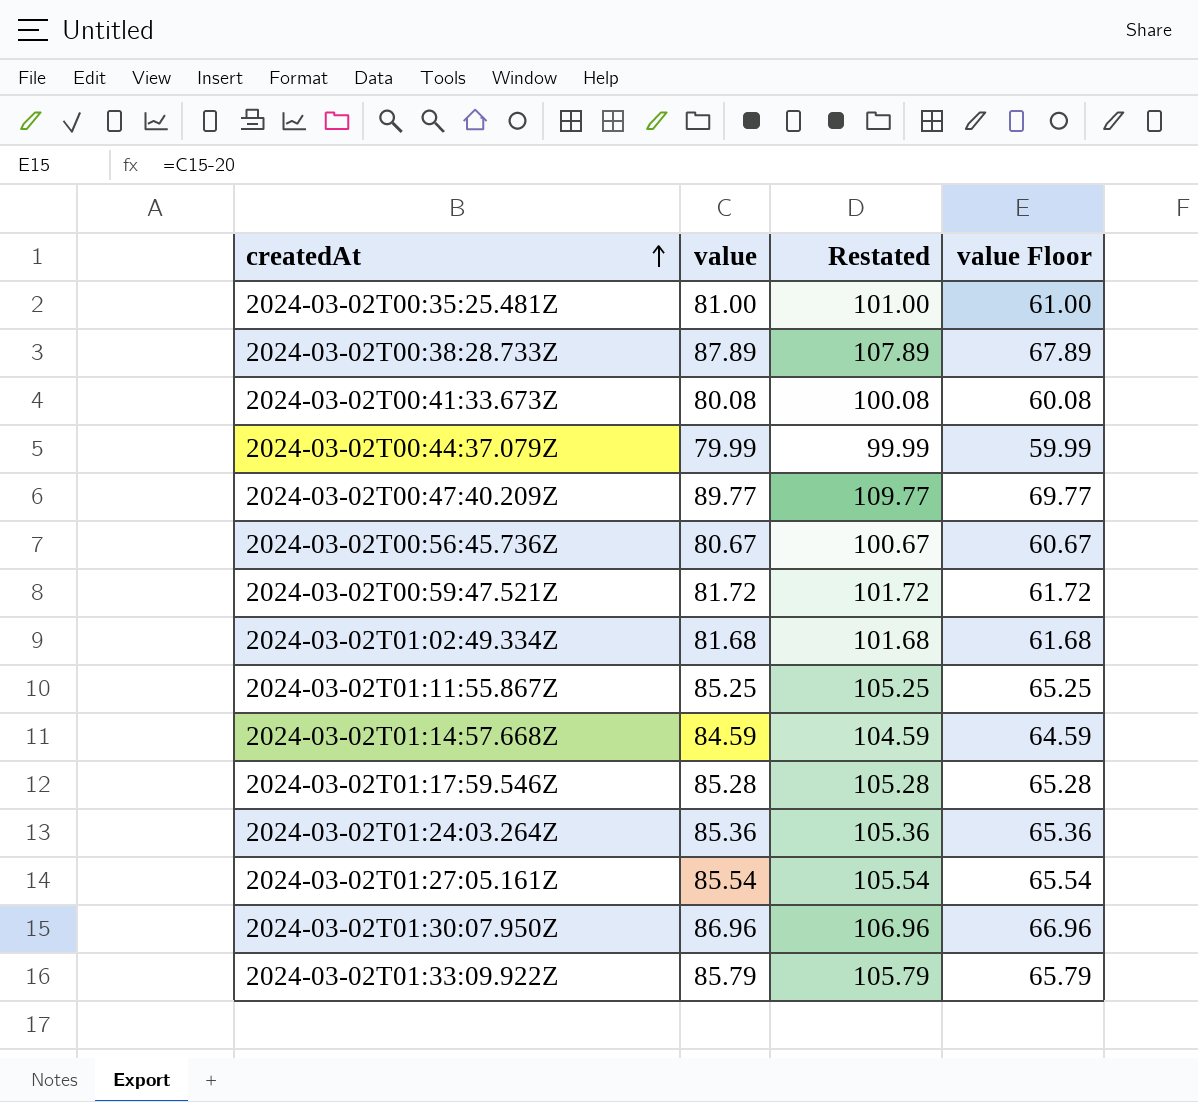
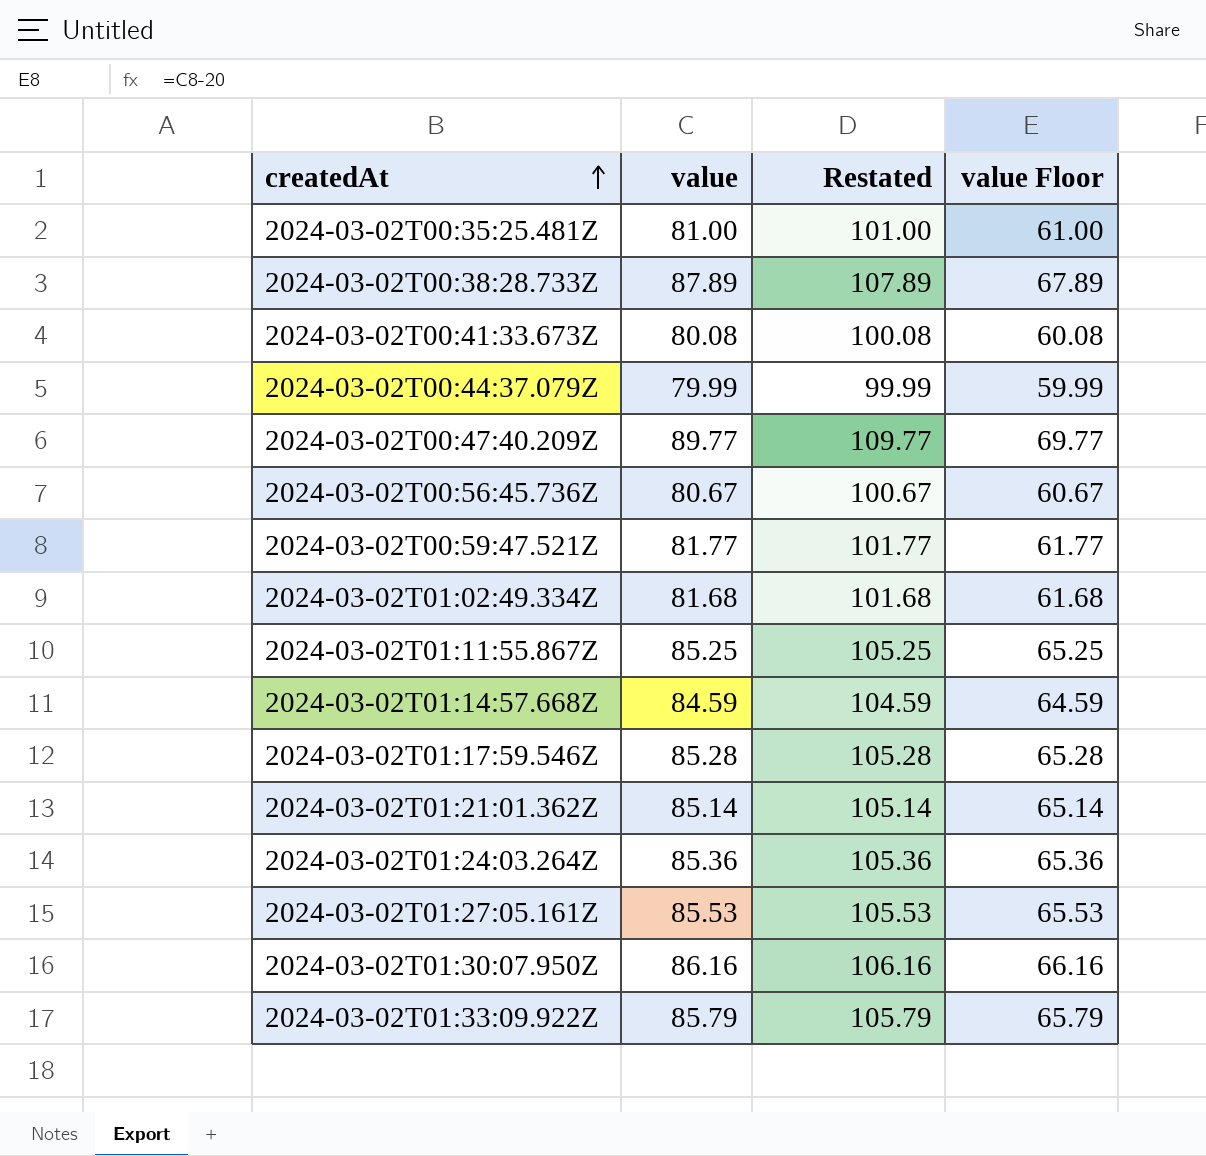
2024-03-02T00:59:47.521Z | value: 81.72 -> 81.77
2024-03-02T00:59:47.521Z | Restated: 101.72 -> 101.77
2024-03-02T00:59:47.521Z | value Floor: 61.72 -> 61.77
row 2024-03-02T01:21:01.362Z: none -> 85.14 | 105.14 | 65.14
2024-03-02T01:27:05.161Z | value: 85.54 -> 85.53
2024-03-02T01:27:05.161Z | Restated: 105.54 -> 105.53
2024-03-02T01:27:05.161Z | value Floor: 65.54 -> 65.53
2024-03-02T01:30:07.950Z | value: 86.96 -> 86.16
2024-03-02T01:30:07.950Z | Restated: 106.96 -> 106.16
2024-03-02T01:30:07.950Z | value Floor: 66.96 -> 66.16

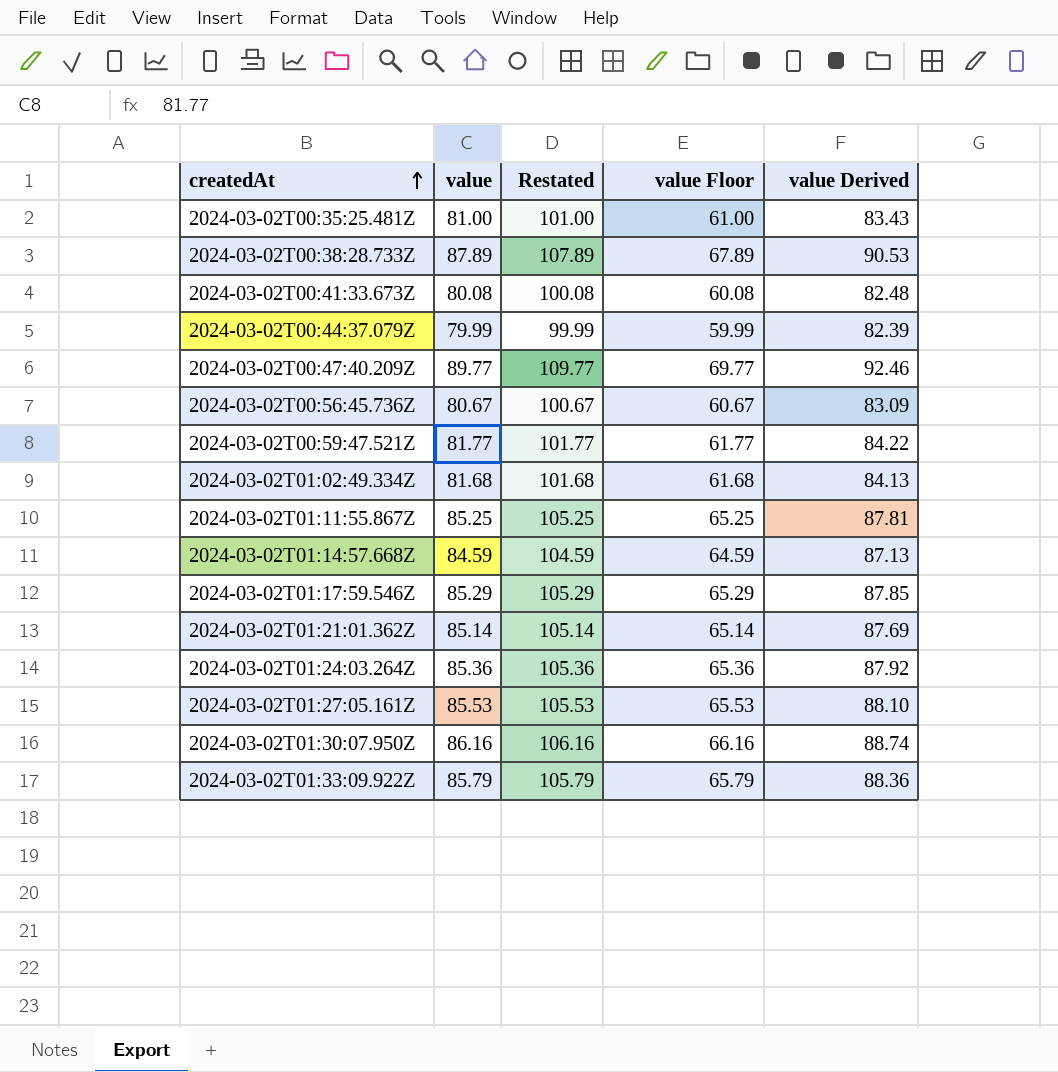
column value Derived | formula: none -> [value] * 1.03
2024-03-02T01:17:59.546Z | value: 85.28 -> 85.29
2024-03-02T01:17:59.546Z | Restated: 105.28 -> 105.29
2024-03-02T01:17:59.546Z | value Floor: 65.28 -> 65.29

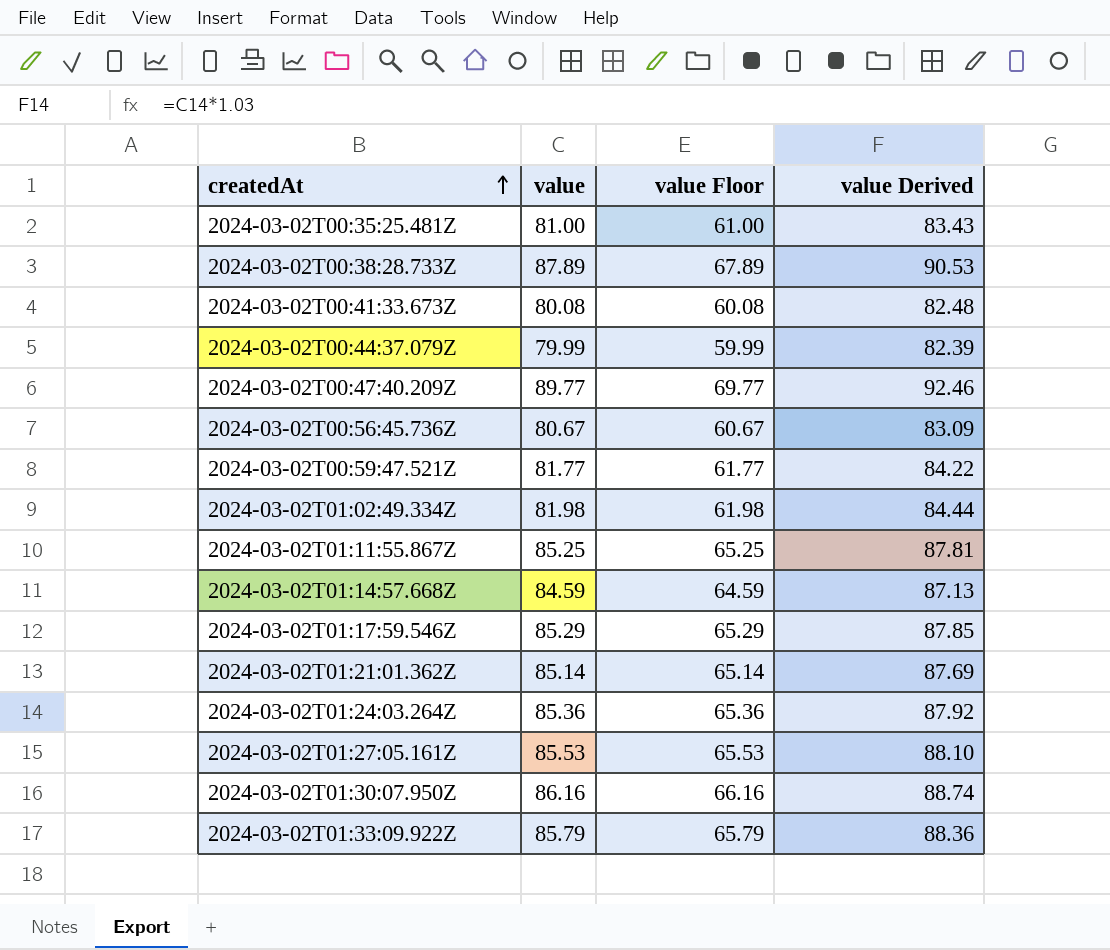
column Restated | formula: [value] + 20 -> none
2024-03-02T01:02:49.334Z | value: 81.68 -> 81.98
2024-03-02T01:02:49.334Z | value Floor: 61.68 -> 61.98
2024-03-02T01:02:49.334Z | value Derived: 84.13 -> 84.44

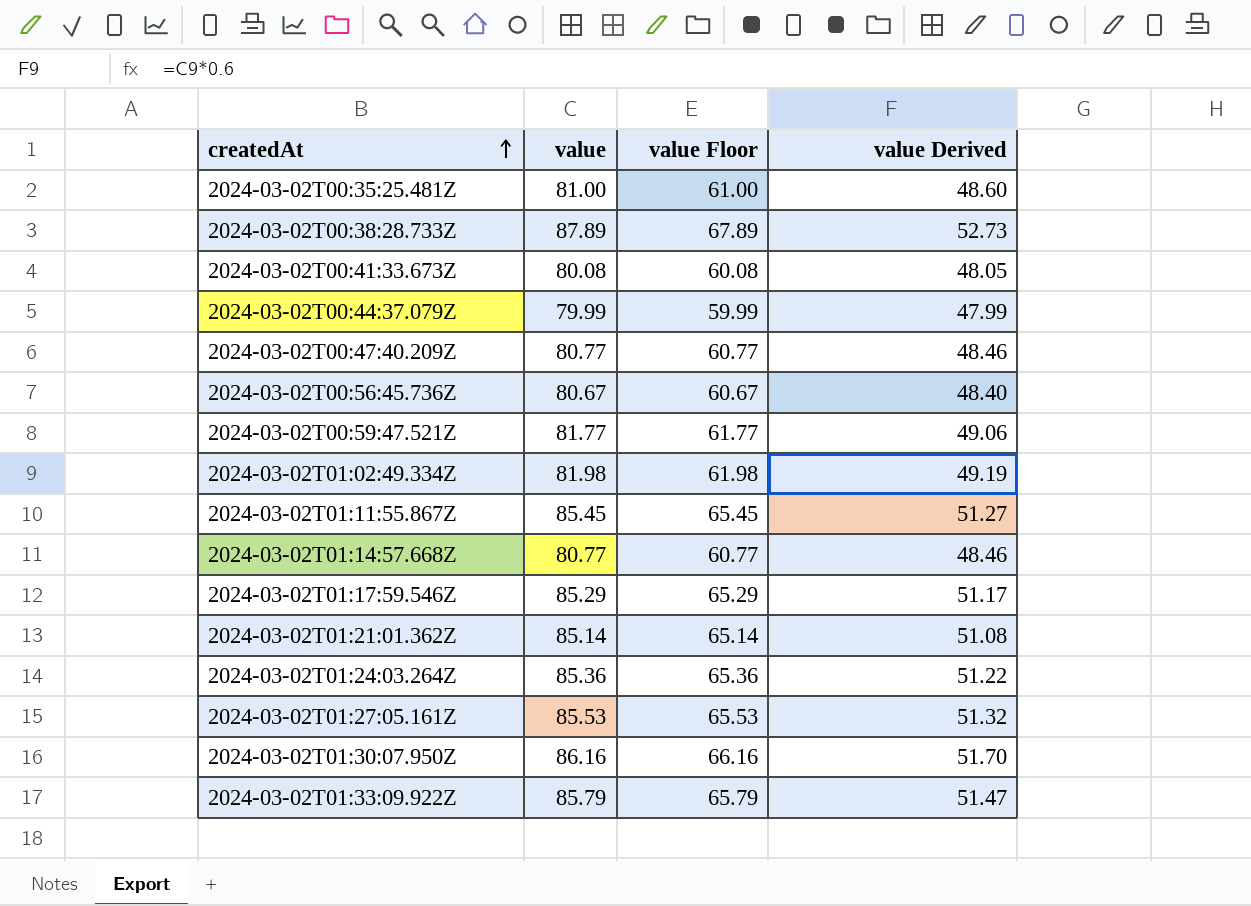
column value Derived | formula: [value] * 1.03 -> [value] * 0.6
2024-03-02T00:47:40.209Z | value: 89.77 -> 80.77
2024-03-02T00:47:40.209Z | value Floor: 69.77 -> 60.77
2024-03-02T01:11:55.867Z | value: 85.25 -> 85.45
2024-03-02T01:11:55.867Z | value Floor: 65.25 -> 65.45
2024-03-02T01:14:57.668Z | value: 84.59 -> 80.77
2024-03-02T01:14:57.668Z | value Floor: 64.59 -> 60.77

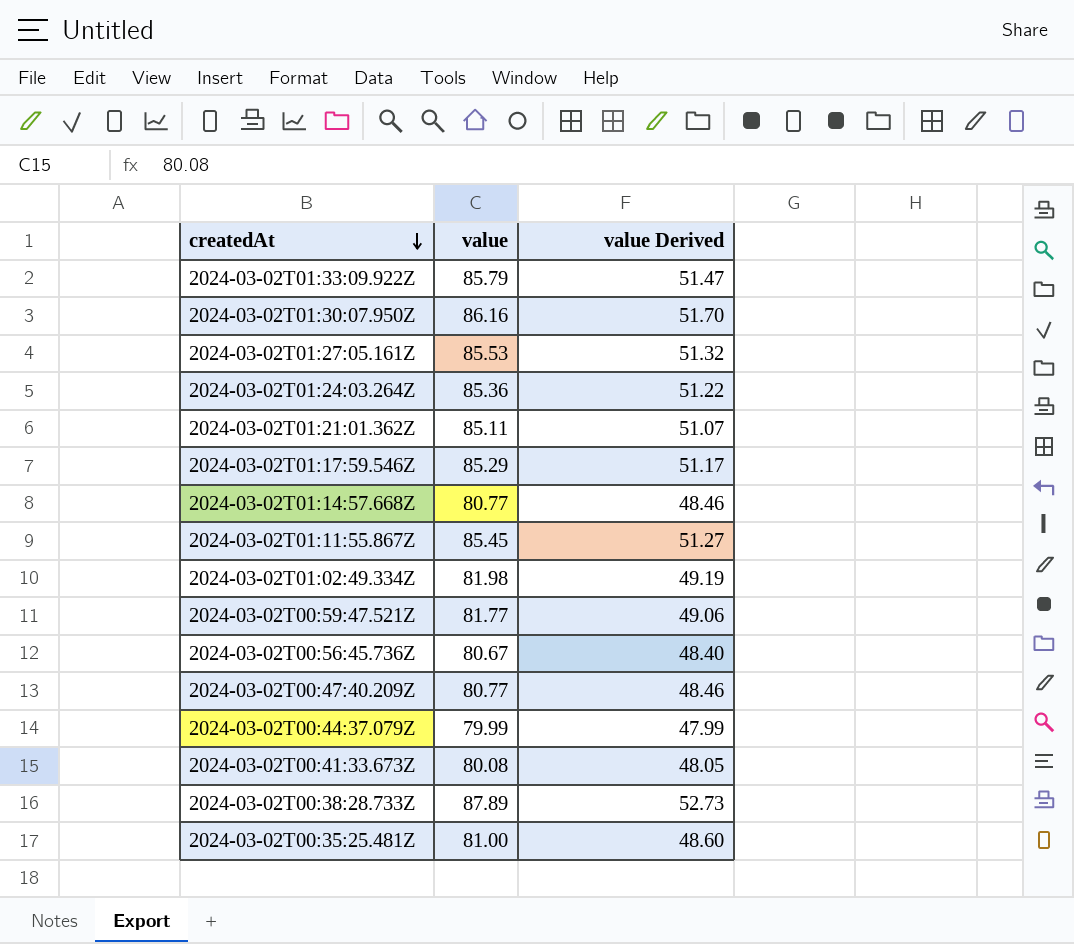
row order: createdAt ascending -> createdAt descending
column value Floor | formula: [value] - 20 -> none
2024-03-02T01:21:01.362Z | value: 85.14 -> 85.11
2024-03-02T01:21:01.362Z | value Derived: 51.08 -> 51.07

